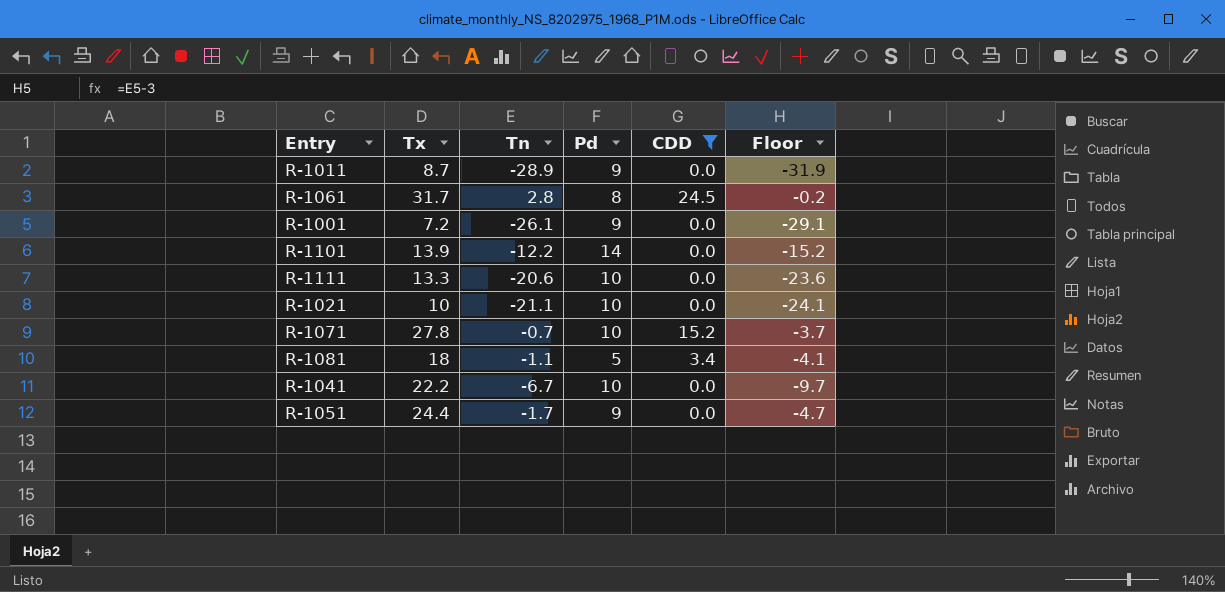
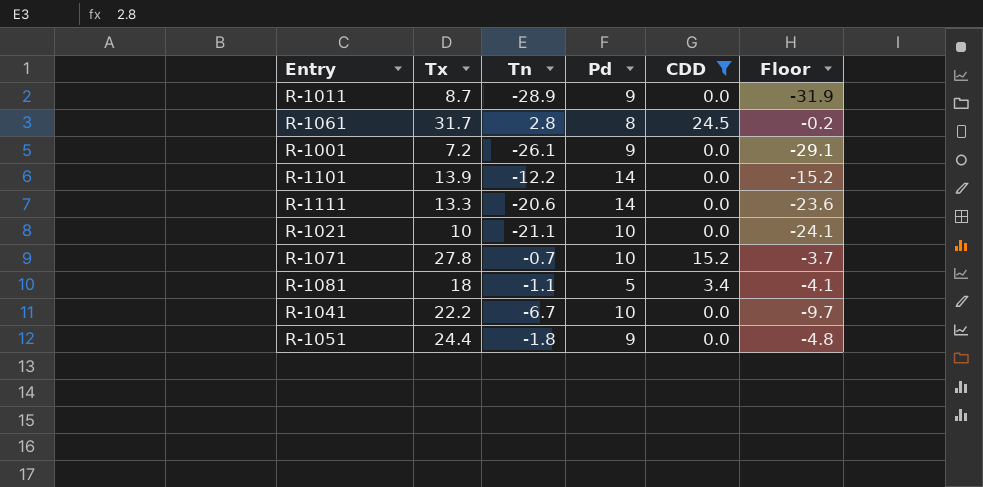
R-1111 | Pd: 10 -> 14
R-1051 | Tn: -1.7 -> -1.8
R-1051 | Floor: -4.7 -> -4.8

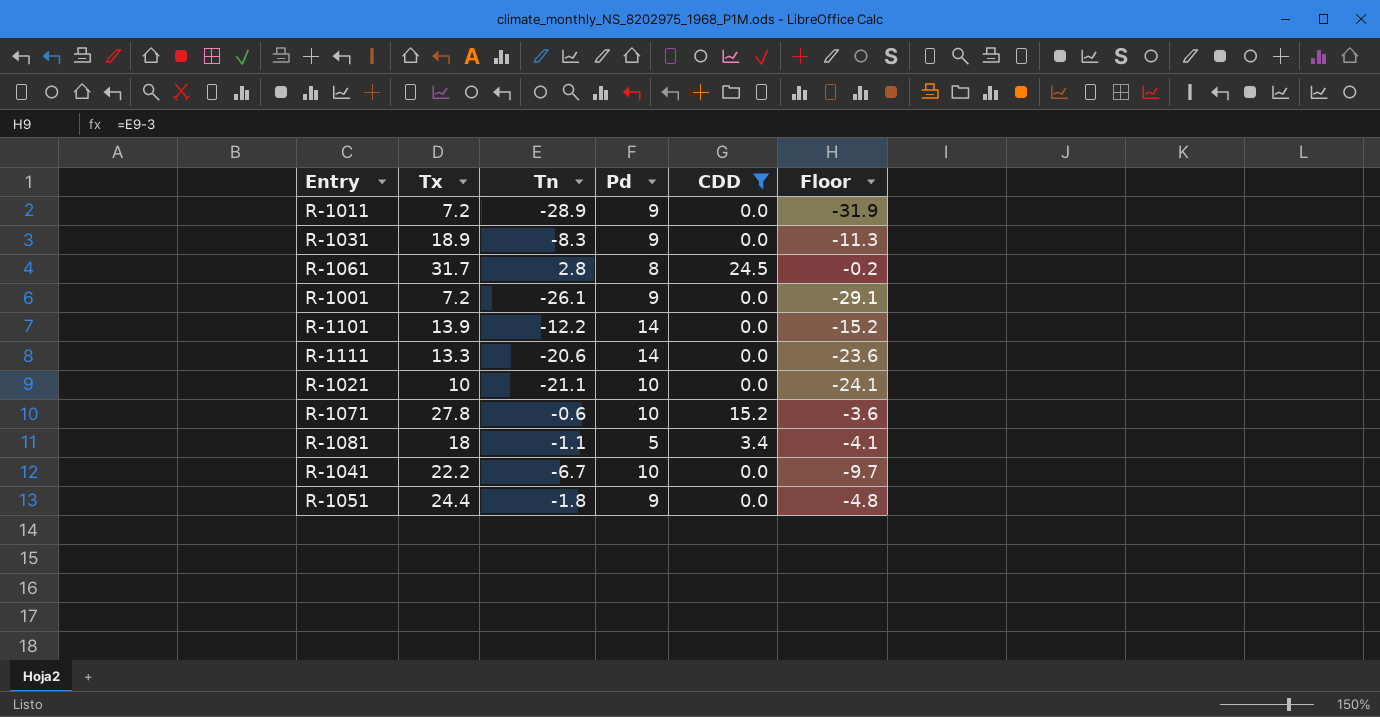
R-1011 | Tx: 8.7 -> 7.2
row R-1031: none -> 18.9 | -8.3 | 9 | 0.0 | -11.3
R-1071 | Tn: -0.7 -> -0.6
R-1071 | Floor: -3.7 -> -3.6

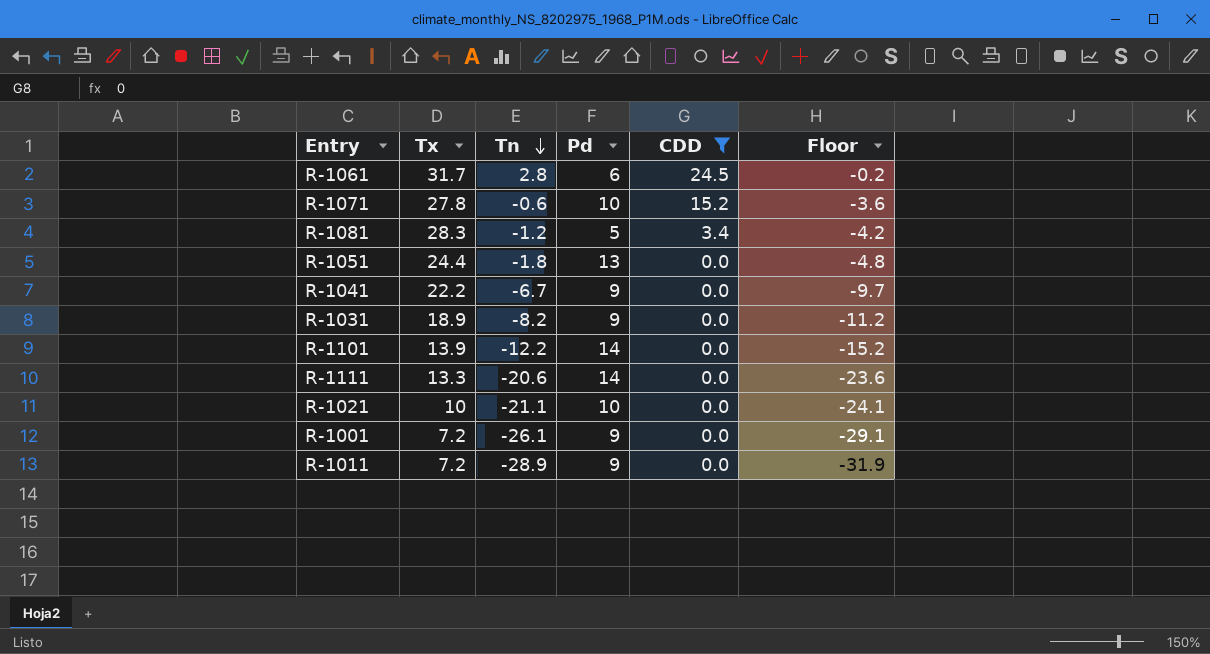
row order: none -> Tn descending
R-1061 | Pd: 8 -> 6
R-1081 | Tx: 18 -> 28.3
R-1081 | Tn: -1.1 -> -1.2
R-1081 | Floor: -4.1 -> -4.2
R-1051 | Pd: 9 -> 13
R-1041 | Pd: 10 -> 9
R-1031 | Tn: -8.3 -> -8.2
R-1031 | Floor: -11.3 -> -11.2

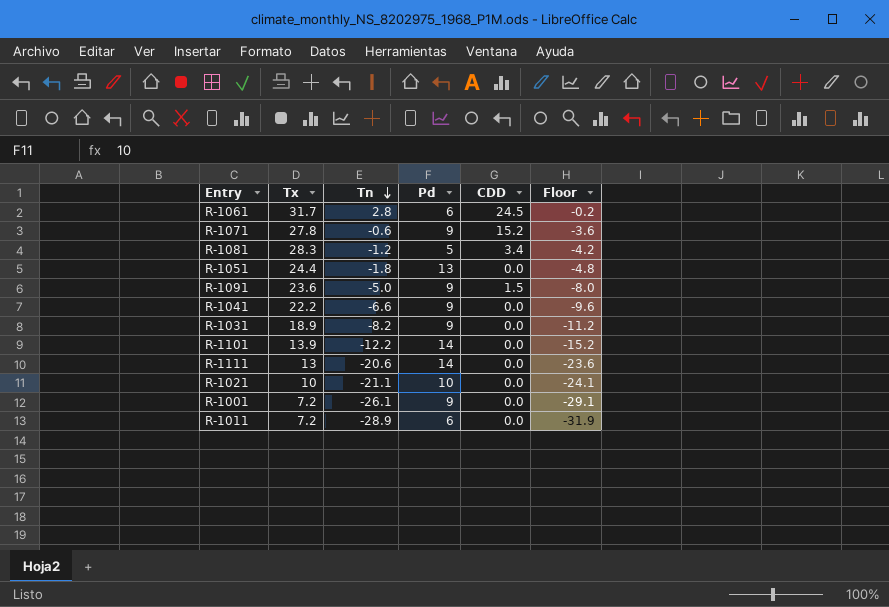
filter: CDD != 1.5 -> none
R-1071 | Pd: 10 -> 9
R-1041 | Tn: -6.7 -> -6.6
R-1041 | Floor: -9.7 -> -9.6
R-1111 | Tx: 13.3 -> 13
R-1011 | Pd: 9 -> 6

